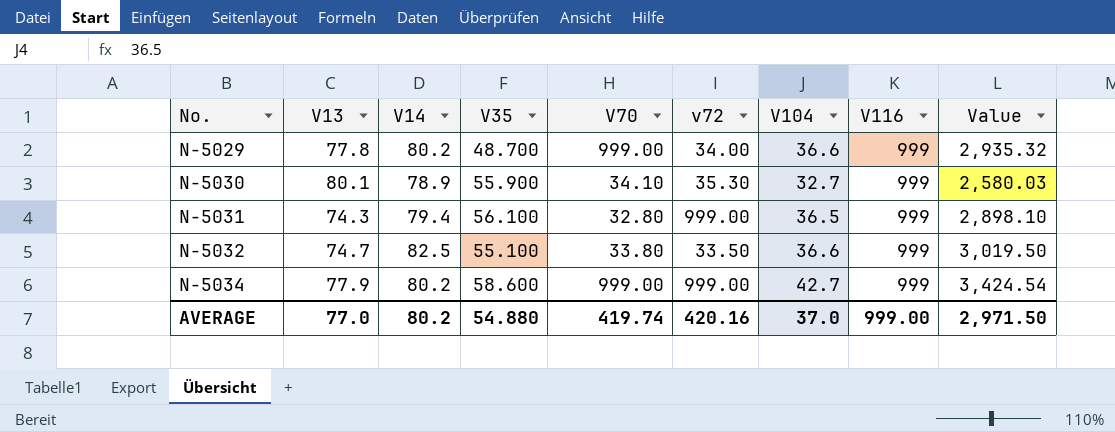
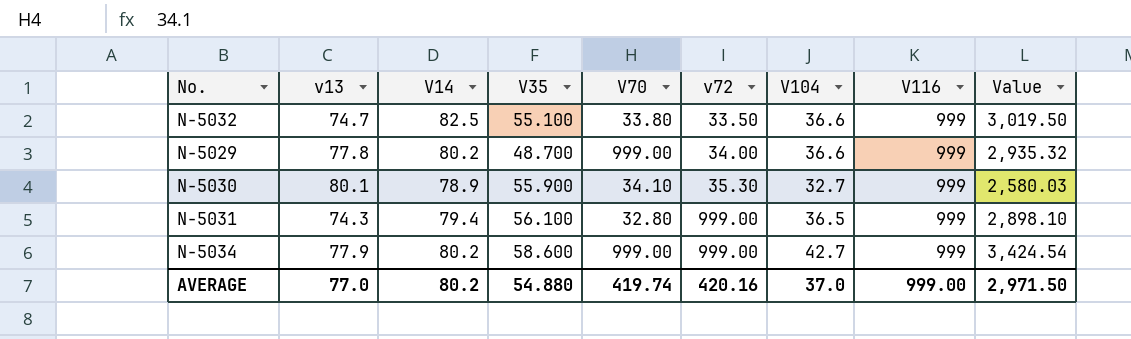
row order: No. ascending -> v72 ascending
column name: V13 -> v13

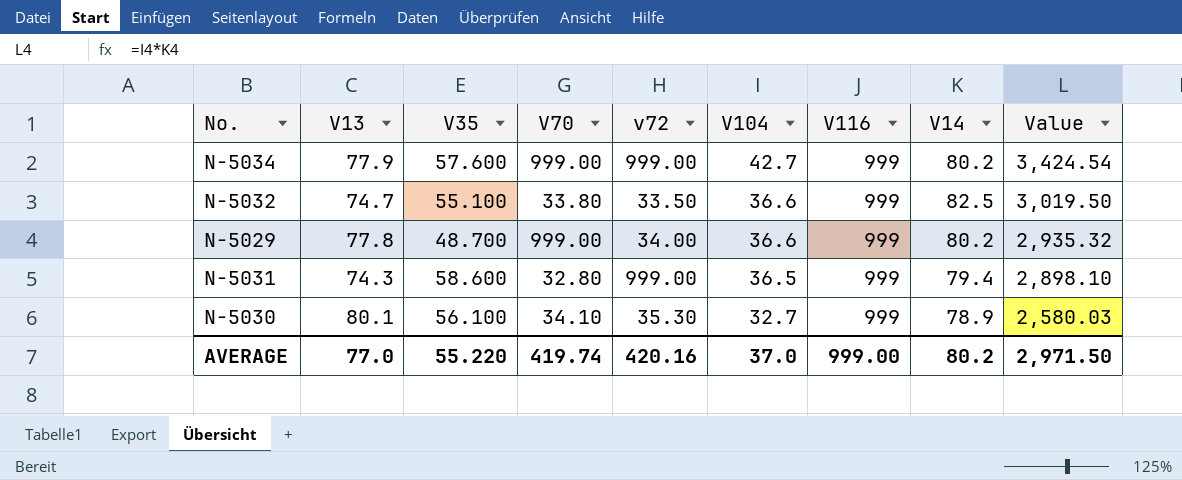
row order: v72 ascending -> V104 descending
column name: v13 -> V13
column V14 | position: 3 -> 8
N-5034 | V35: 58.600 -> 57.600
N-5031 | V35: 56.100 -> 58.600
N-5030 | V35: 55.900 -> 56.100
AVERAGE | V35: 54.880 -> 55.220

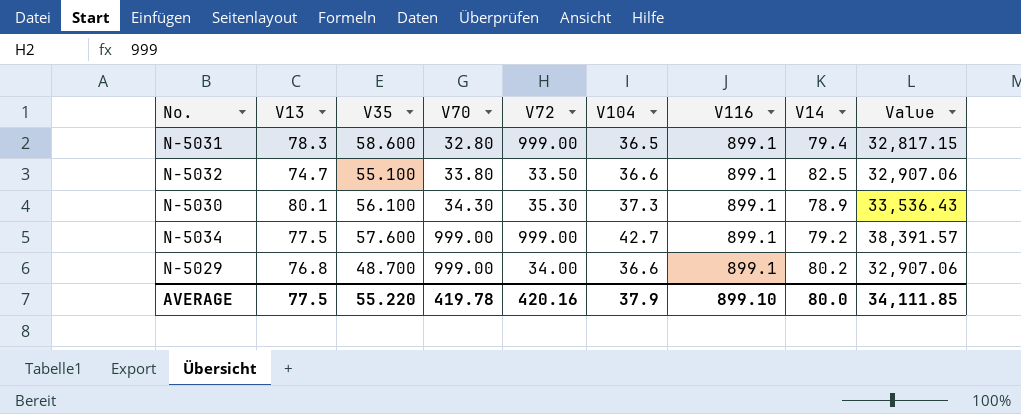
row order: V104 descending -> V70 ascending
column name: v72 -> V72
column Value | formula: [V104] * [V14] -> [V104] * [V116]
N-5031 | V13: 74.3 -> 78.3
N-5031 | V116: 999 -> 899.1
N-5032 | V116: 999 -> 899.1
N-5030 | V70: 34.10 -> 34.30
N-5030 | V104: 32.7 -> 37.3
N-5030 | V116: 999 -> 899.1
N-5034 | V13: 77.9 -> 77.5
N-5034 | V116: 999 -> 899.1
N-5034 | V14: 80.2 -> 79.2
N-5029 | V13: 77.8 -> 76.8
N-5029 | V116: 999 -> 899.1
AVERAGE | V13: 77.0 -> 77.5
AVERAGE | V70: 419.74 -> 419.78
AVERAGE | V104: 37.0 -> 37.9
AVERAGE | V116: 999.00 -> 899.10
AVERAGE | V14: 80.2 -> 80.0
AVERAGE | Value: 2,971.50 -> 34,111.85

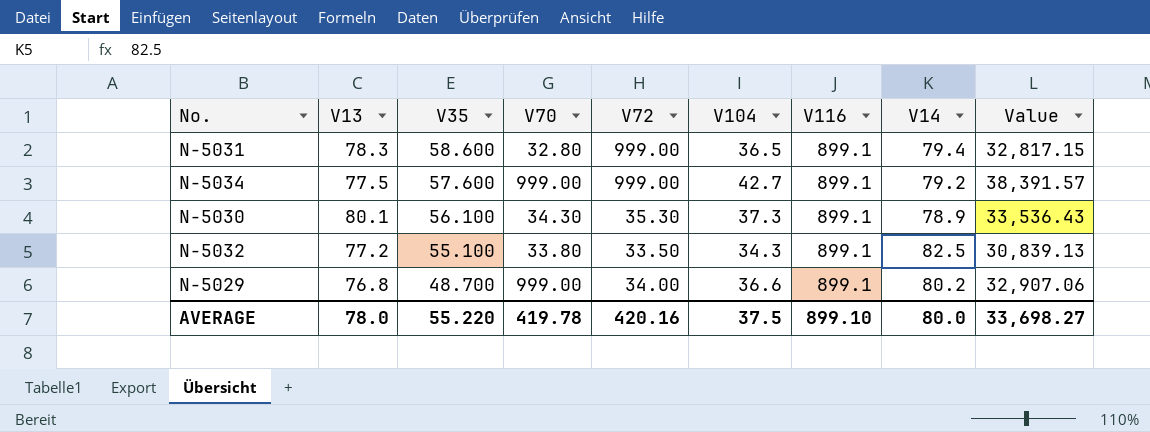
row order: V70 ascending -> V35 descending
N-5032 | V13: 74.7 -> 77.2
N-5032 | V104: 36.6 -> 34.3
N-5032 | Value: 32,907.06 -> 30,839.13
AVERAGE | V13: 77.5 -> 78.0
AVERAGE | V104: 37.9 -> 37.5
AVERAGE | Value: 34,111.85 -> 33,698.27

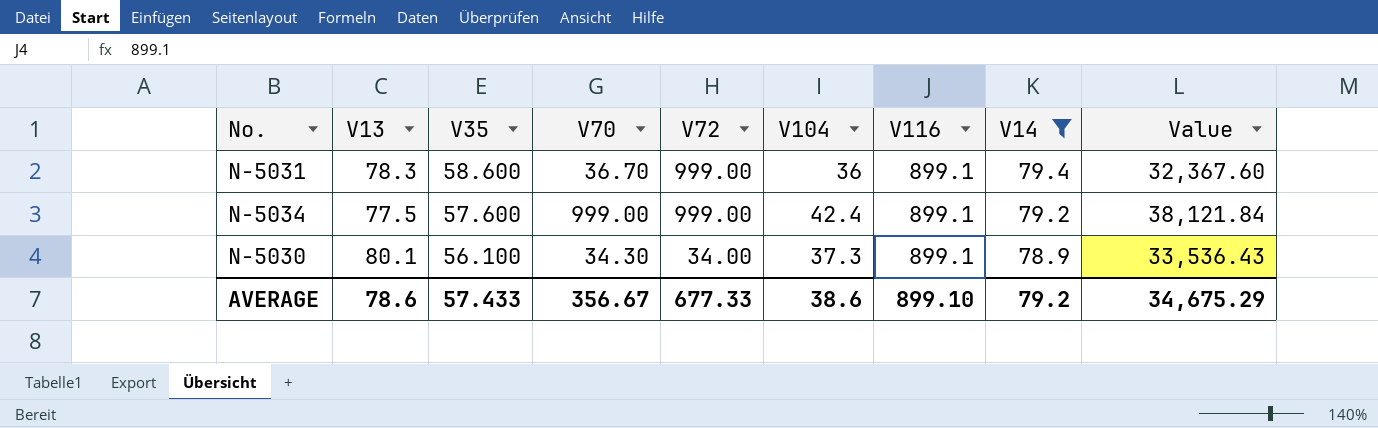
filter: none -> V14 <= 79.4
N-5031 | V70: 32.80 -> 36.70
N-5031 | V104: 36.5 -> 36
N-5031 | Value: 32,817.15 -> 32,367.60
N-5034 | V104: 42.7 -> 42.4
N-5034 | Value: 38,391.57 -> 38,121.84
N-5030 | V72: 35.30 -> 34.00
AVERAGE | V13: 78.0 -> 78.6
AVERAGE | V35: 55.220 -> 57.433
AVERAGE | V70: 419.78 -> 356.67
AVERAGE | V72: 420.16 -> 677.33
AVERAGE | V104: 37.5 -> 38.6
AVERAGE | V14: 80.0 -> 79.2
AVERAGE | Value: 33,698.27 -> 34,675.29

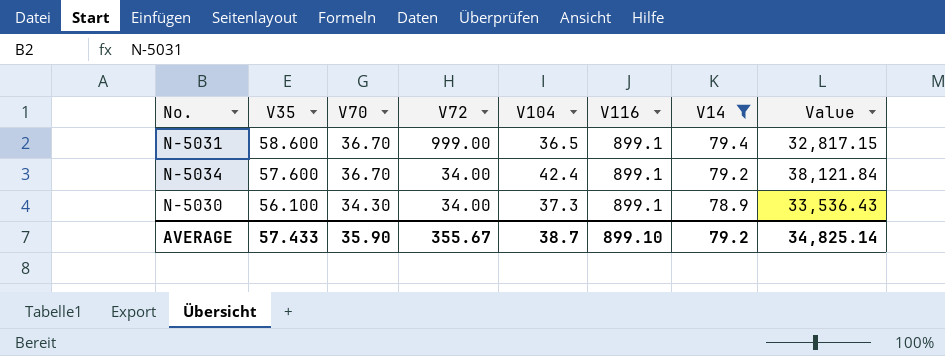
column V13 | position: 2 -> none
N-5031 | V104: 36 -> 36.5
N-5031 | Value: 32,367.60 -> 32,817.15
N-5034 | V70: 999.00 -> 36.70
N-5034 | V72: 999.00 -> 34.00
AVERAGE | V70: 356.67 -> 35.90
AVERAGE | V72: 677.33 -> 355.67
AVERAGE | V104: 38.6 -> 38.7
AVERAGE | Value: 34,675.29 -> 34,825.14

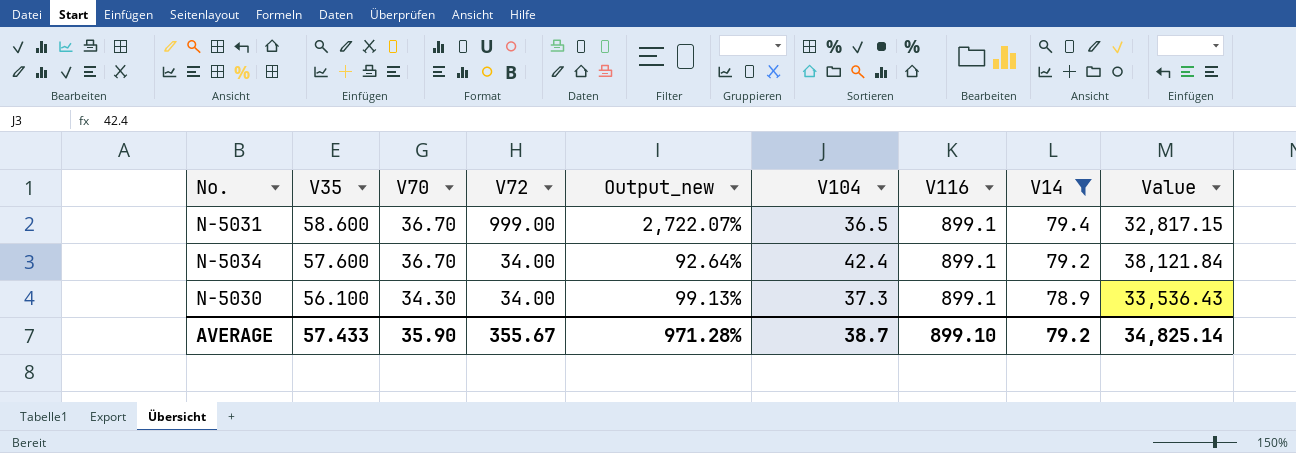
column Output_new | formula: none -> [V72] / [V70]

